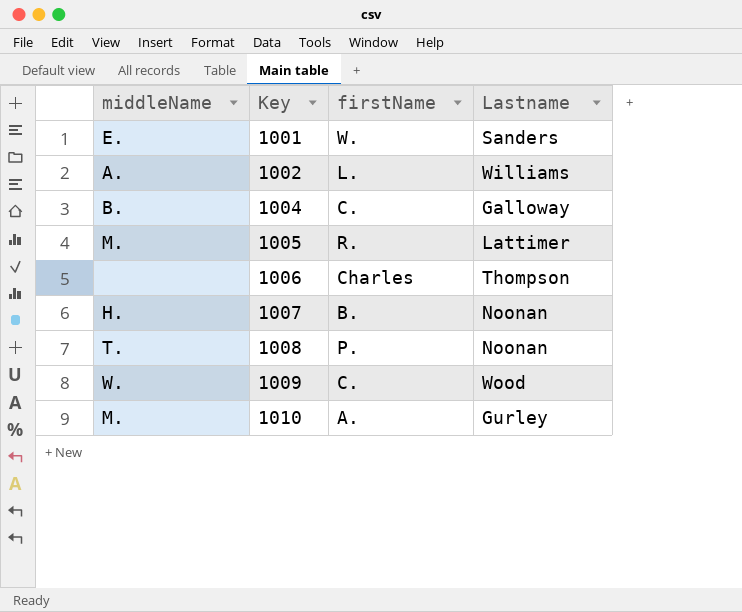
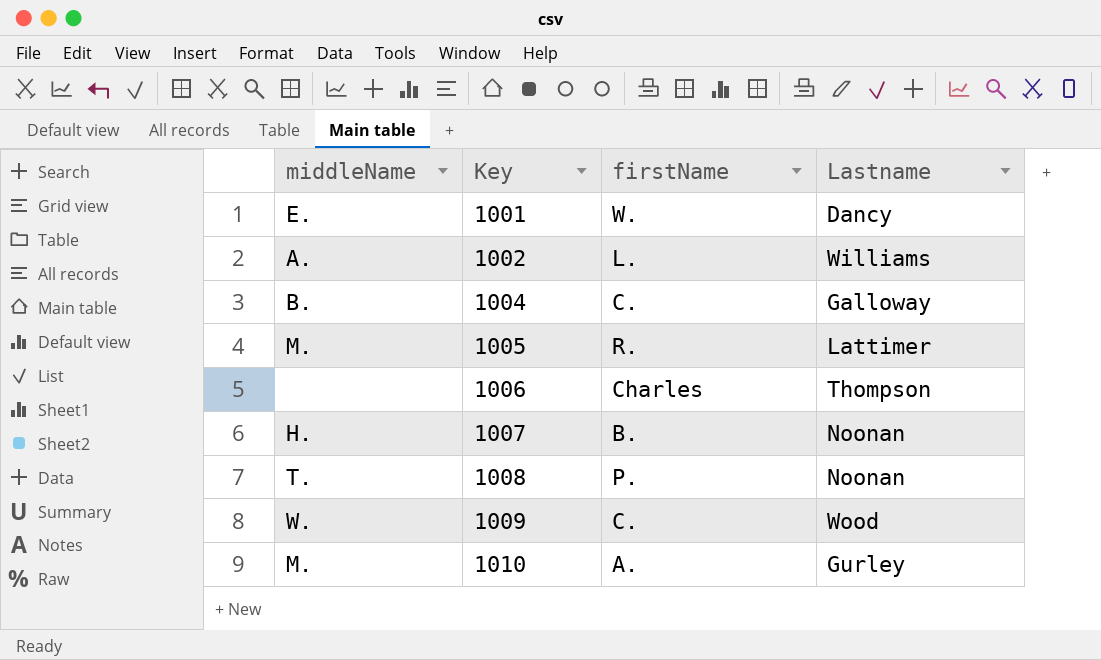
1001 | Lastname: Sanders -> Dancy

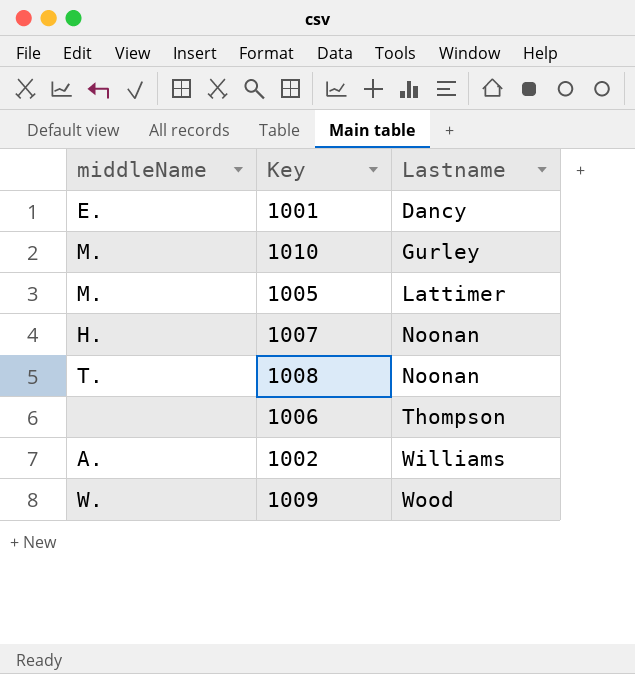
row order: Key ascending -> Lastname ascending
column firstName | position: 3 -> none
row 1004: B. | C. | Galloway -> none

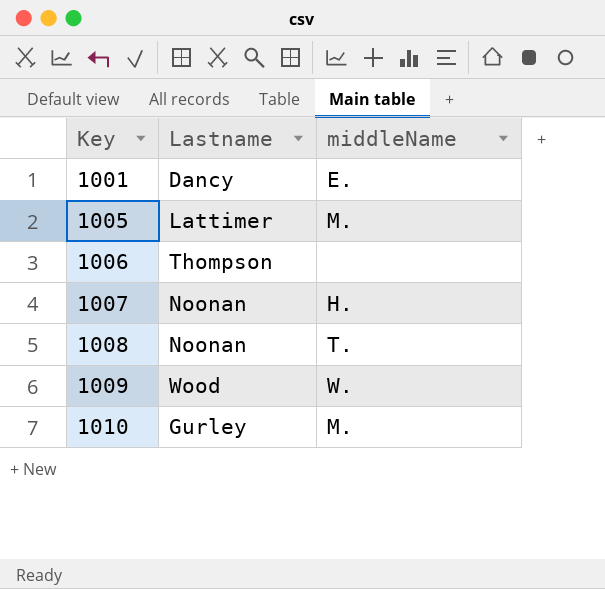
row order: Lastname ascending -> Key ascending
column middleName | position: 1 -> 3
row 1002: A. | Williams -> none

